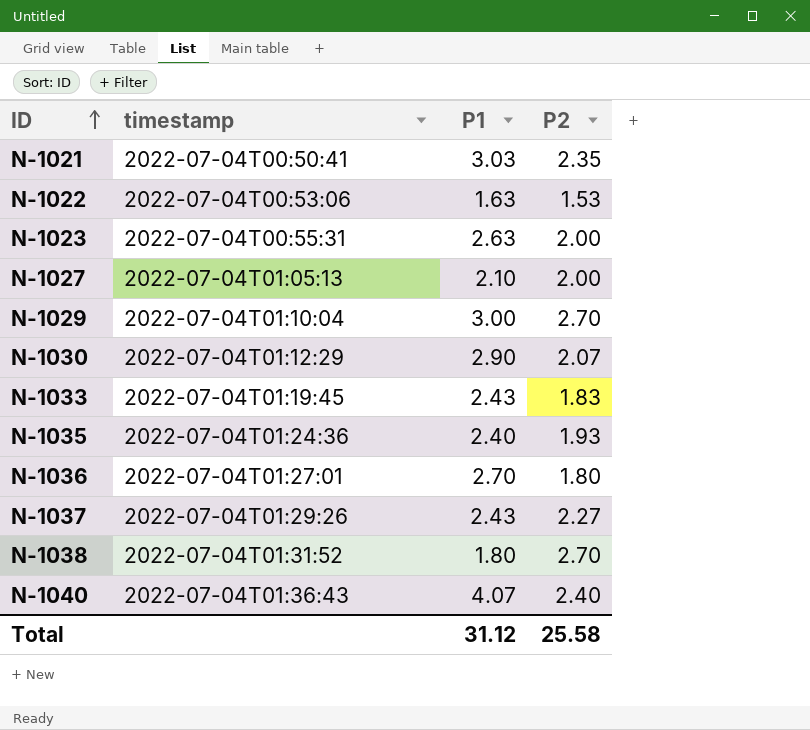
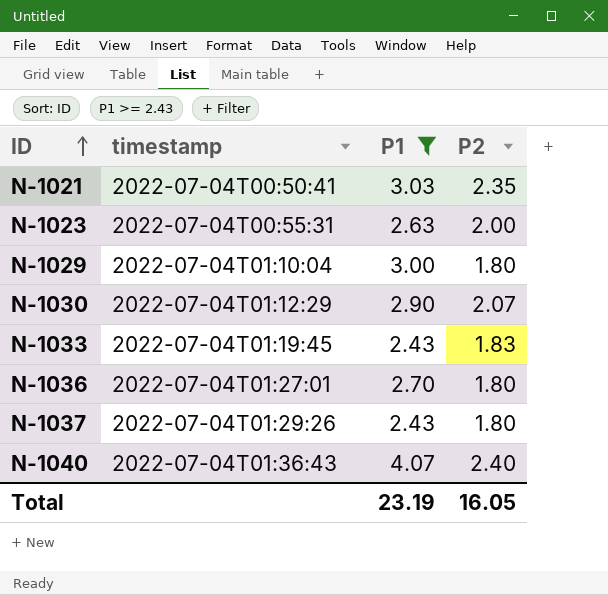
filter: none -> P1 >= 2.43
N-1029 | P2: 2.70 -> 1.80
N-1037 | P2: 2.27 -> 1.80
Total | P1: 31.12 -> 23.19
Total | P2: 25.58 -> 16.05

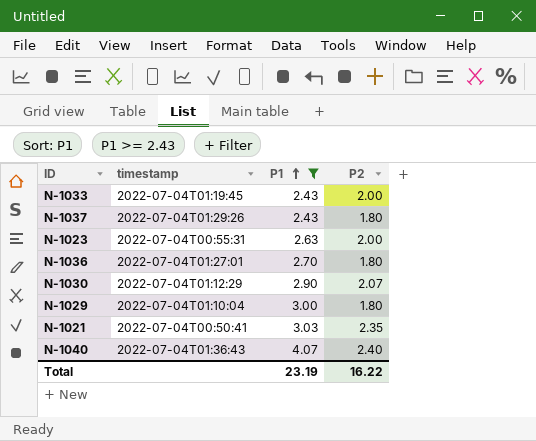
row order: ID ascending -> P1 ascending
N-1033 | P2: 1.83 -> 2.00
Total | P2: 16.05 -> 16.22

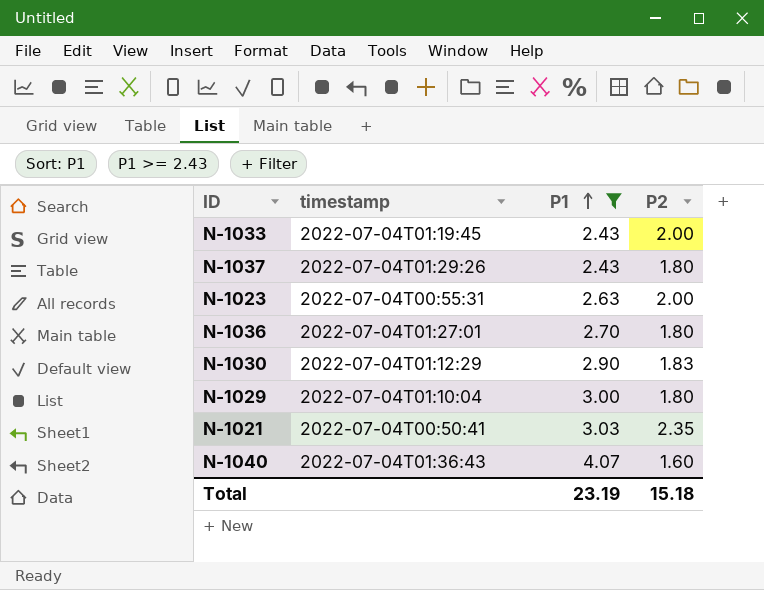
N-1030 | P2: 2.07 -> 1.83
N-1040 | P2: 2.40 -> 1.60
Total | P2: 16.22 -> 15.18

